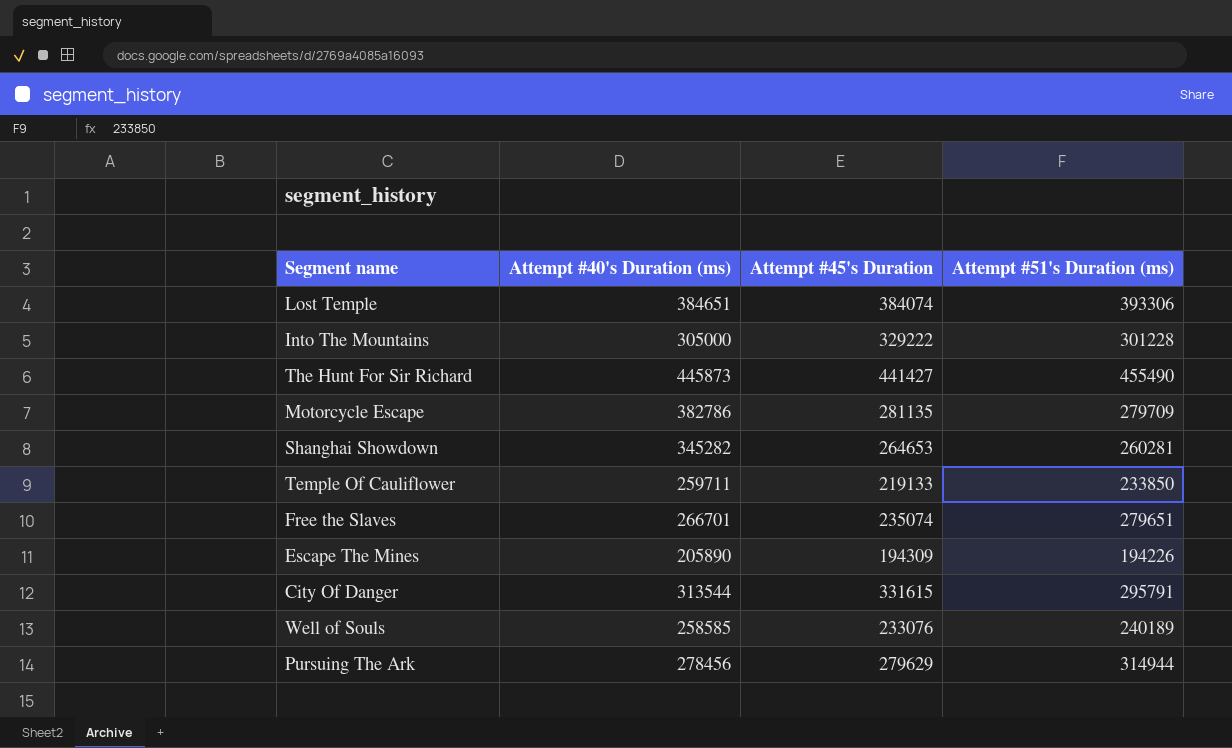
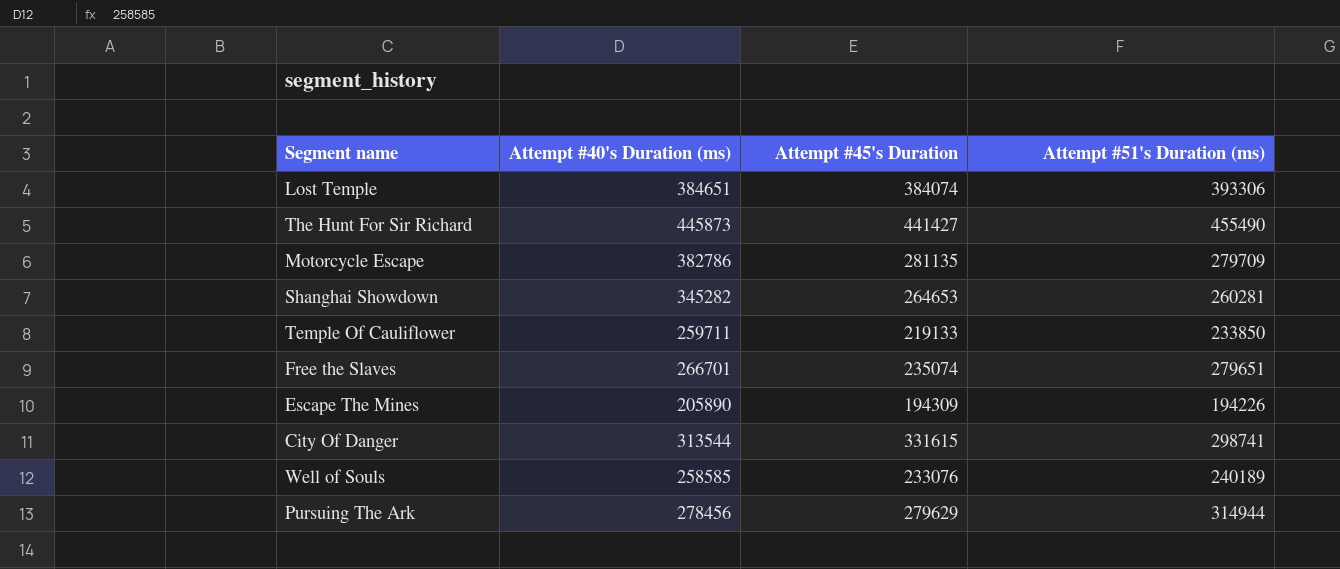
row Into The Mountains: 305000 | 329222 | 301228 -> none
City Of Danger | Attempt #51's Duration (ms): 295791 -> 298741

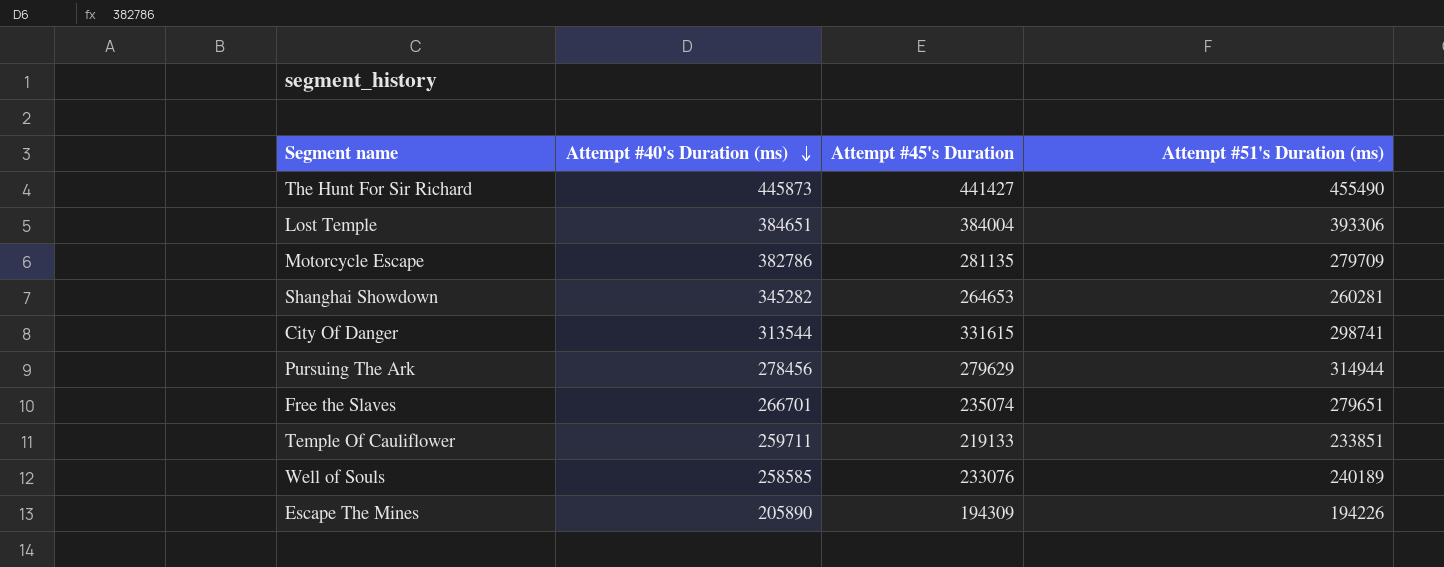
row order: none -> Attempt #40's Duration (ms) descending
Lost Temple | Attempt #45's Duration: 384074 -> 384004
Temple Of Cauliflower | Attempt #51's Duration (ms): 233850 -> 233851

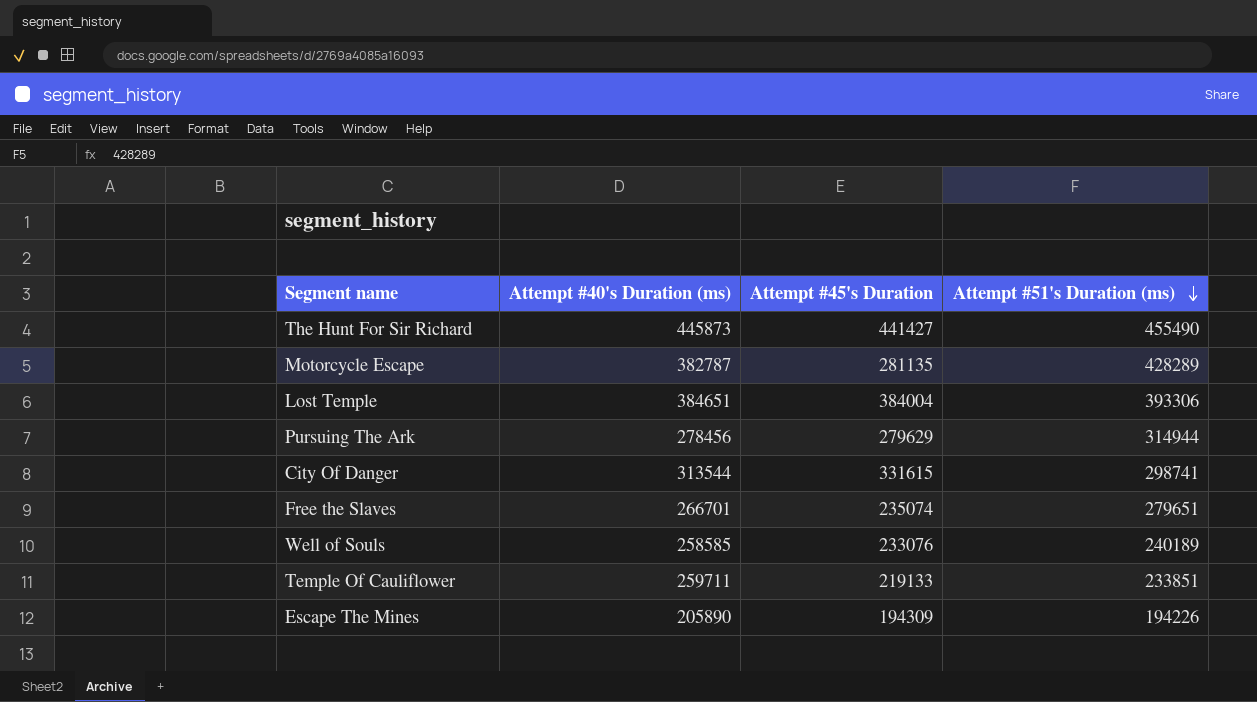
row order: Attempt #40's Duration (ms) descending -> Attempt #51's Duration (ms) descending
row Shanghai Showdown: 345282 | 264653 | 260281 -> none
Motorcycle Escape | Attempt #40's Duration (ms): 382786 -> 382787
Motorcycle Escape | Attempt #51's Duration (ms): 279709 -> 428289

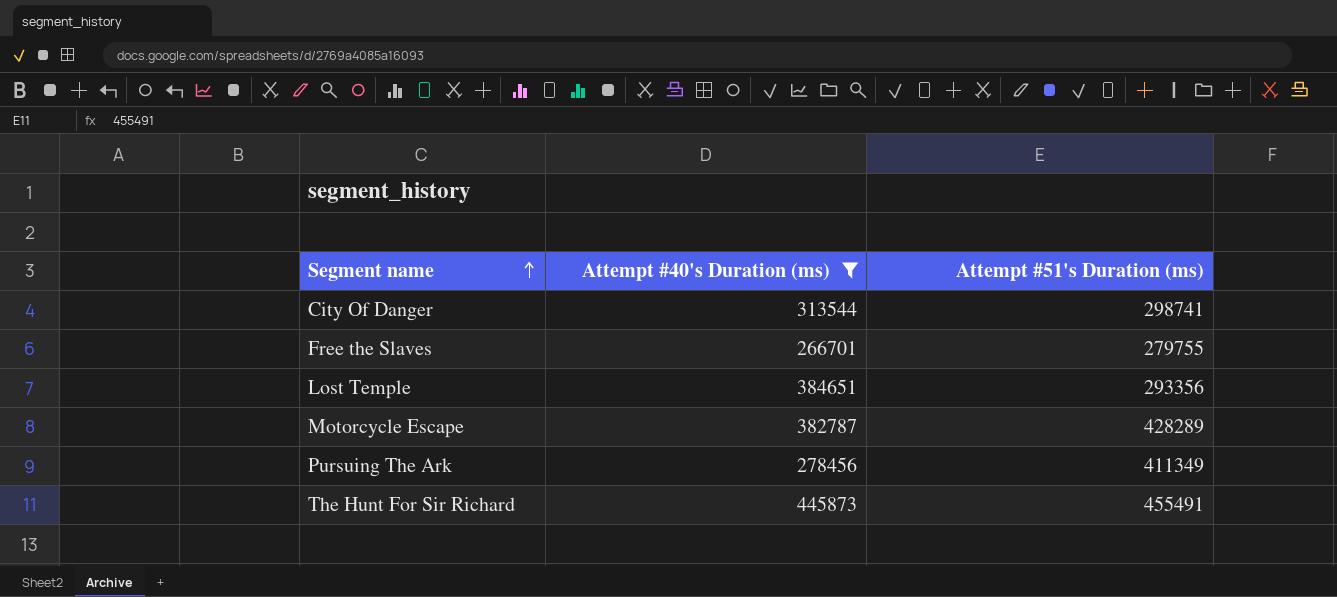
filter: none -> Attempt #40's Duration (ms) >= 266701
row order: Attempt #51's Duration (ms) descending -> Segment name ascending
column Attempt #45's Duration | position: 3 -> none
Free the Slaves | Attempt #51's Duration (ms): 279651 -> 279755
Lost Temple | Attempt #51's Duration (ms): 393306 -> 293356
Pursuing The Ark | Attempt #51's Duration (ms): 314944 -> 411349
The Hunt For Sir Richard | Attempt #51's Duration (ms): 455490 -> 455491

